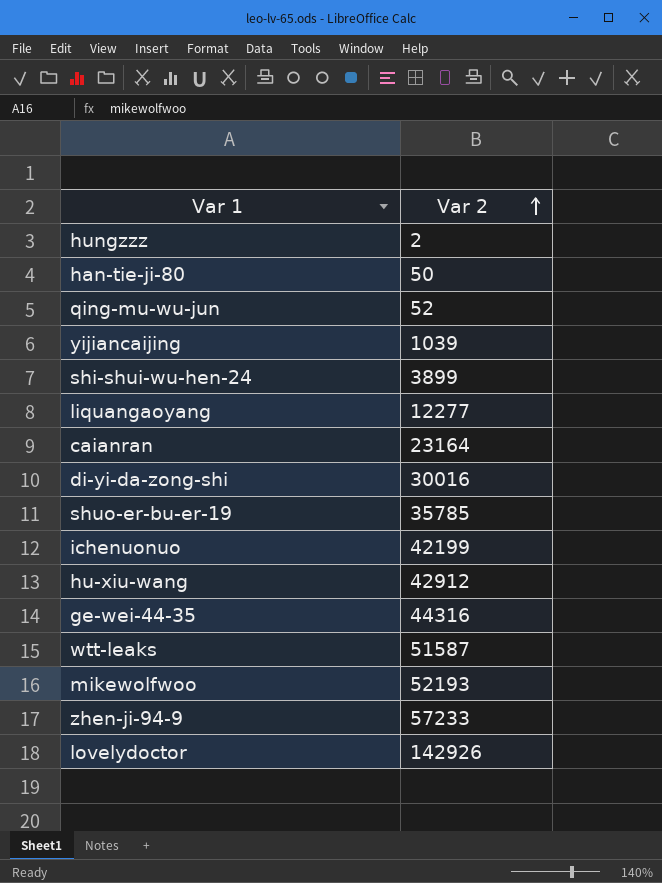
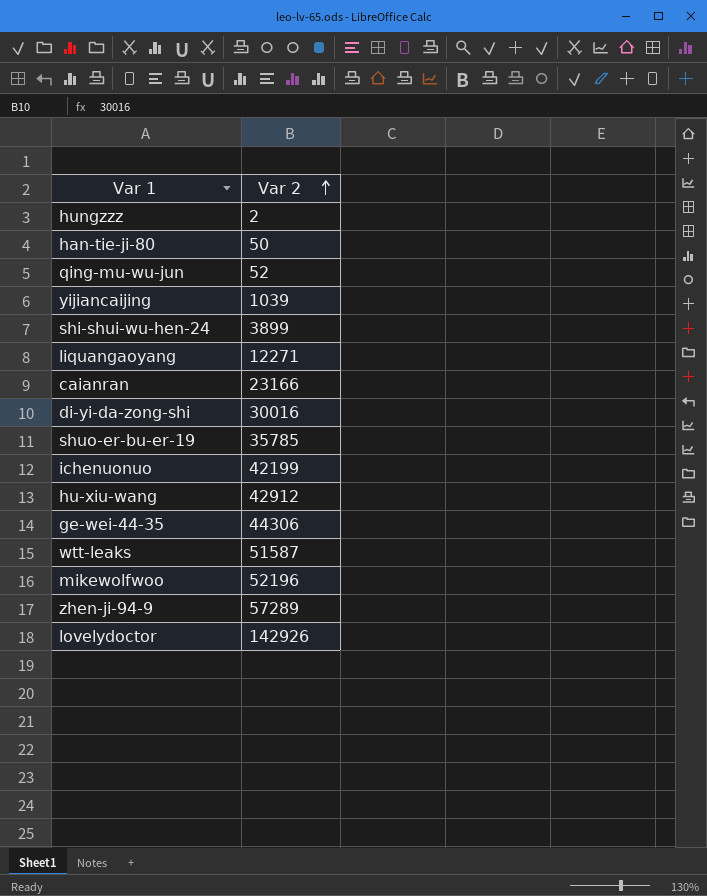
liquangaoyang | Var 2: 12277 -> 12271
caianran | Var 2: 23164 -> 23166
ge-wei-44-35 | Var 2: 44316 -> 44306
mikewolfwoo | Var 2: 52193 -> 52196
zhen-ji-94-9 | Var 2: 57233 -> 57289

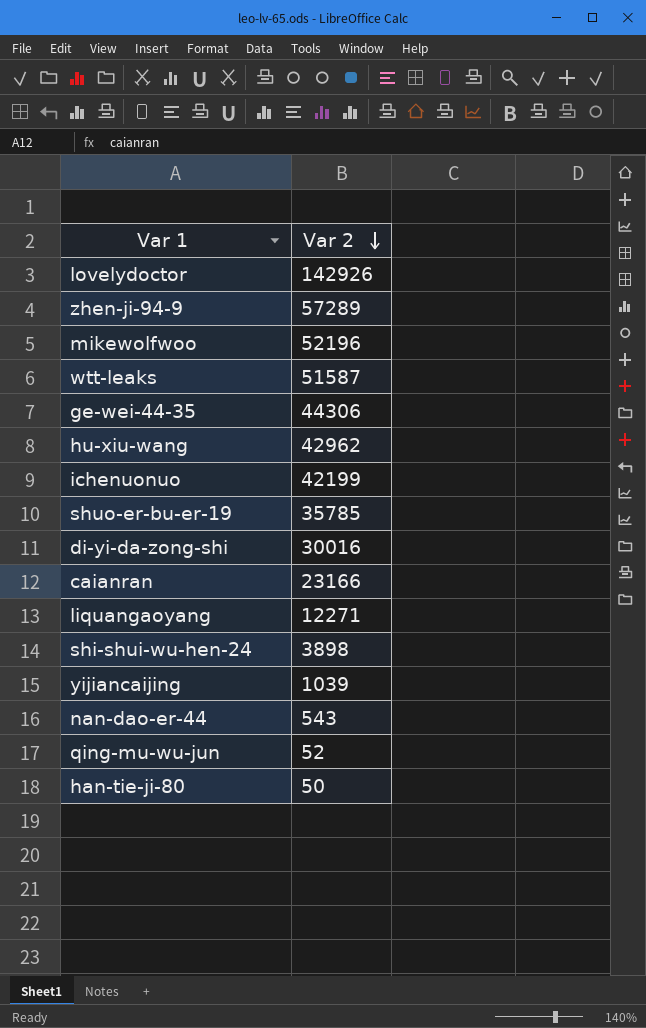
row order: Var 2 ascending -> Var 2 descending
row hungzzz: 2 -> none
hu-xiu-wang | Var 2: 42912 -> 42962
shi-shui-wu-hen-24 | Var 2: 3899 -> 3898
row nan-dao-er-44: none -> 543

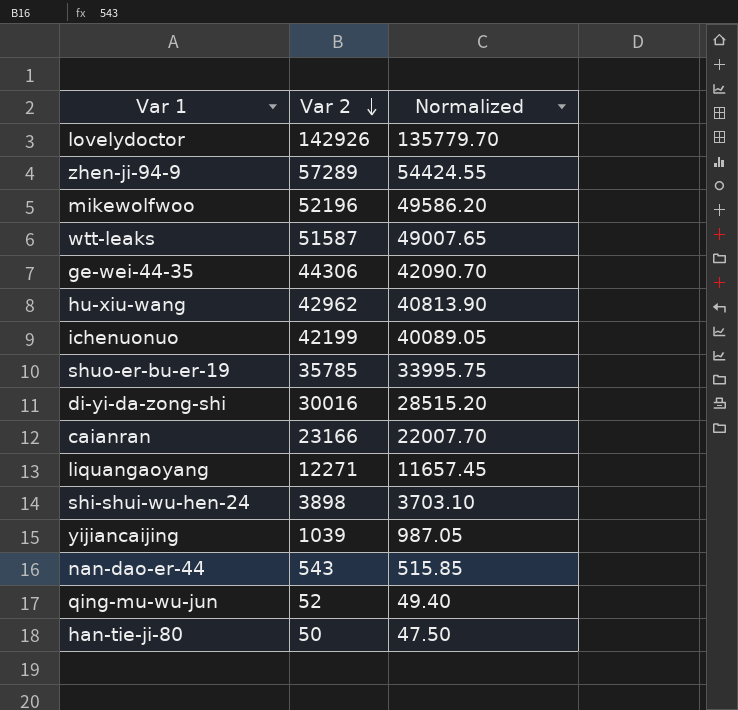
column Normalized | formula: none -> [Var 2] * 0.95

